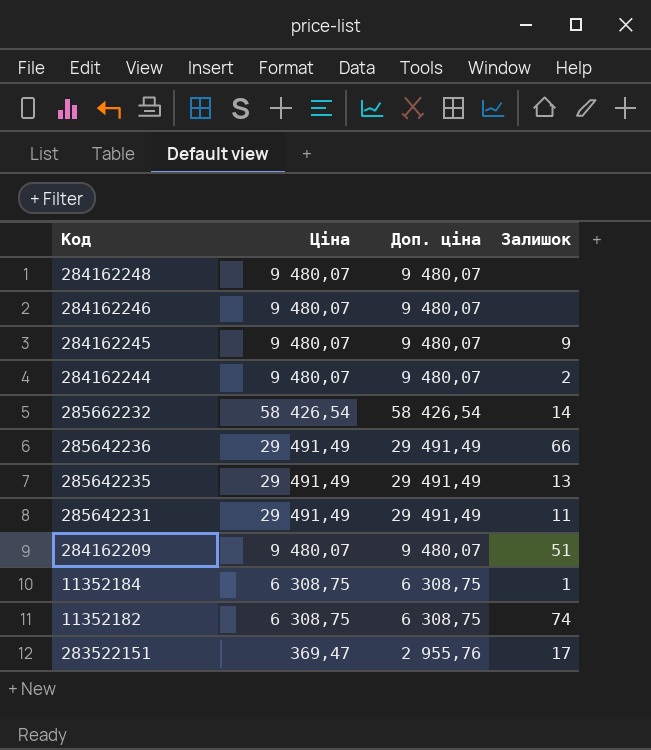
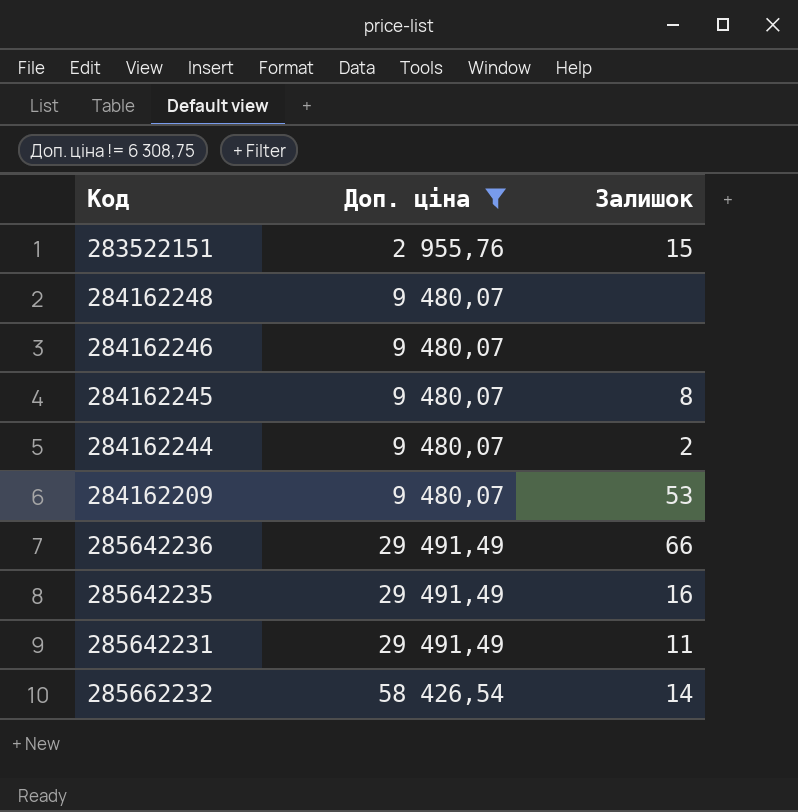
filter: none -> Доп. ціна != 6 308,75
row order: none -> Доп. ціна ascending
column Ціна | position: 2 -> none
283522151 | Залишок: 17 -> 15
284162245 | Залишок: 9 -> 8
284162209 | Залишок: 51 -> 53
285642235 | Залишок: 13 -> 16

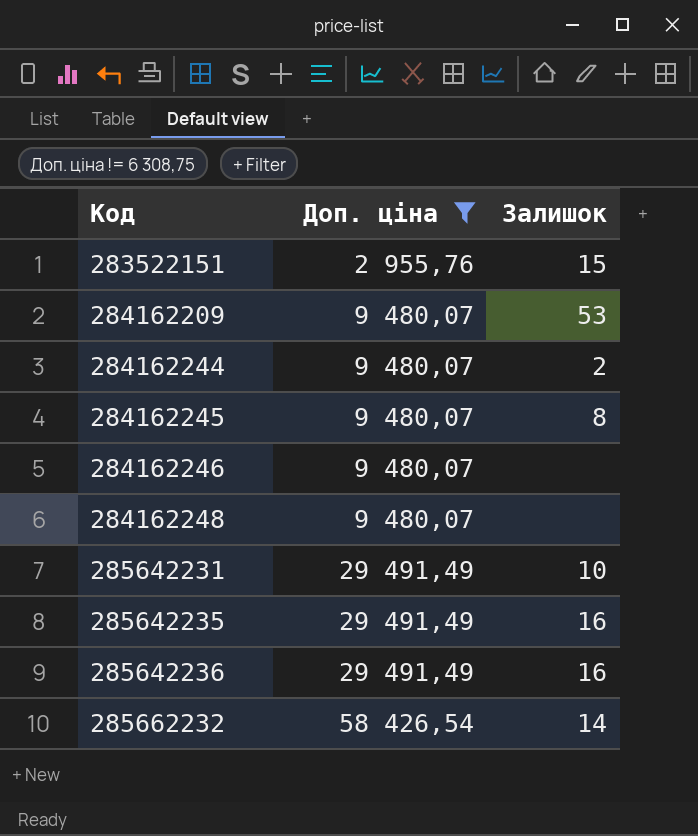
row order: Доп. ціна ascending -> Код ascending
285642231 | Залишок: 11 -> 10
285642236 | Залишок: 66 -> 16

